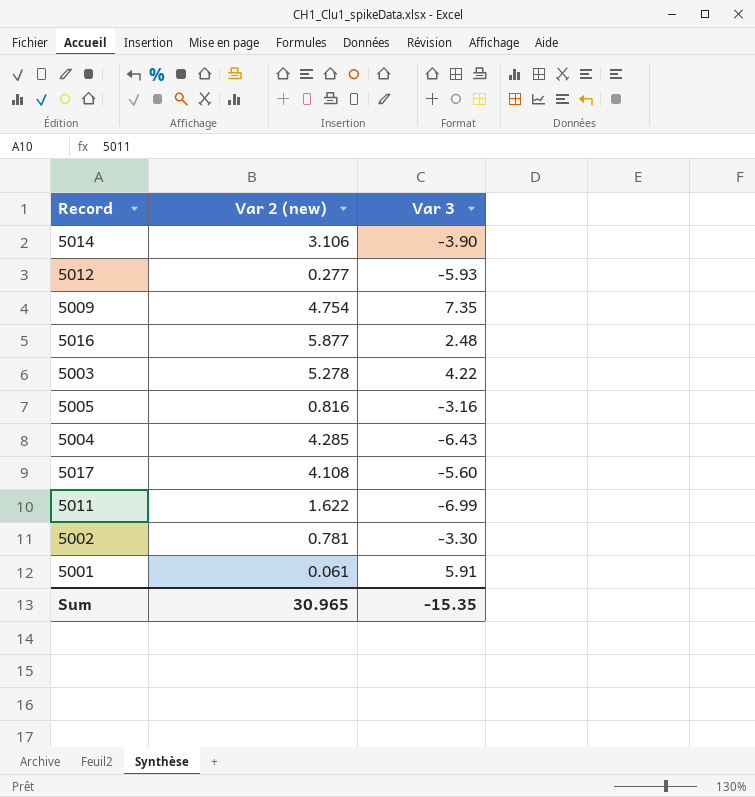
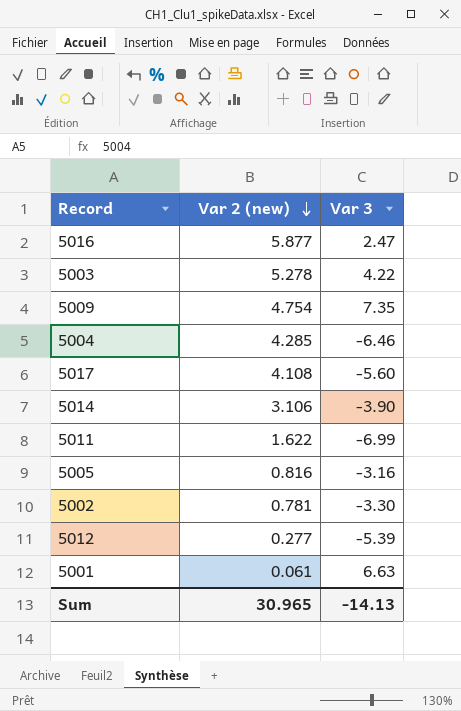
row order: none -> Var 2 (new) descending
5016 | Var 3: 2.48 -> 2.47
5004 | Var 3: -6.43 -> -6.46
5012 | Var 3: -5.93 -> -5.39
5001 | Var 3: 5.91 -> 6.63
Sum | Var 3: -15.35 -> -14.13

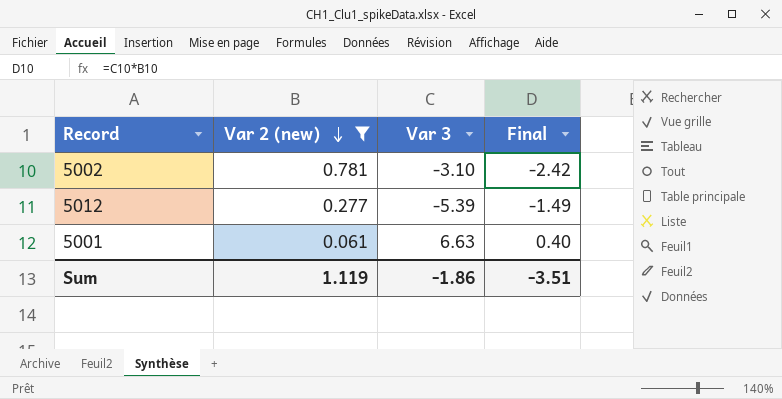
filter: none -> Var 2 (new) <= 0.781
column Final | formula: none -> [Var 2 (new)] * [Var 3]
5002 | Var 3: -3.30 -> -3.10
Sum | Var 2 (new): 30.965 -> 1.119
Sum | Var 3: -14.13 -> -1.86

